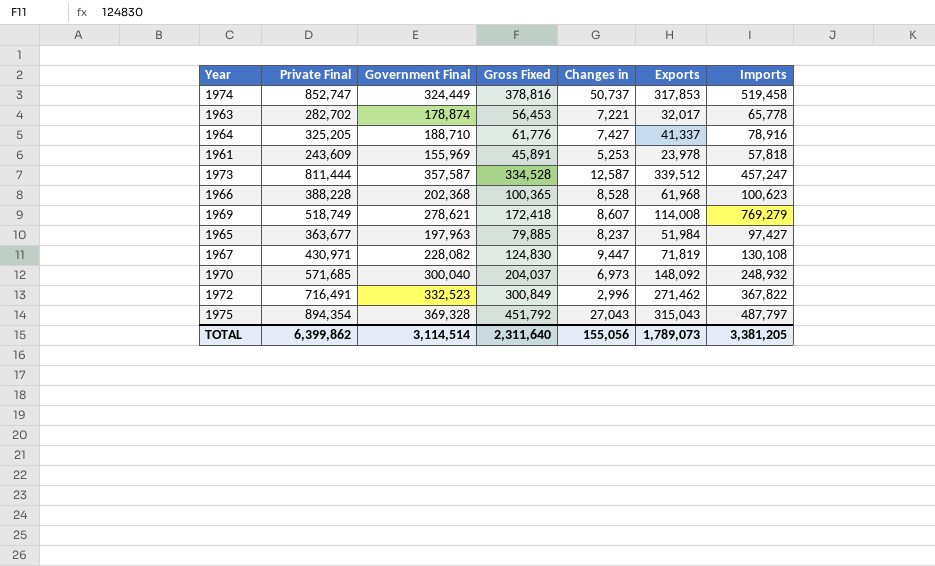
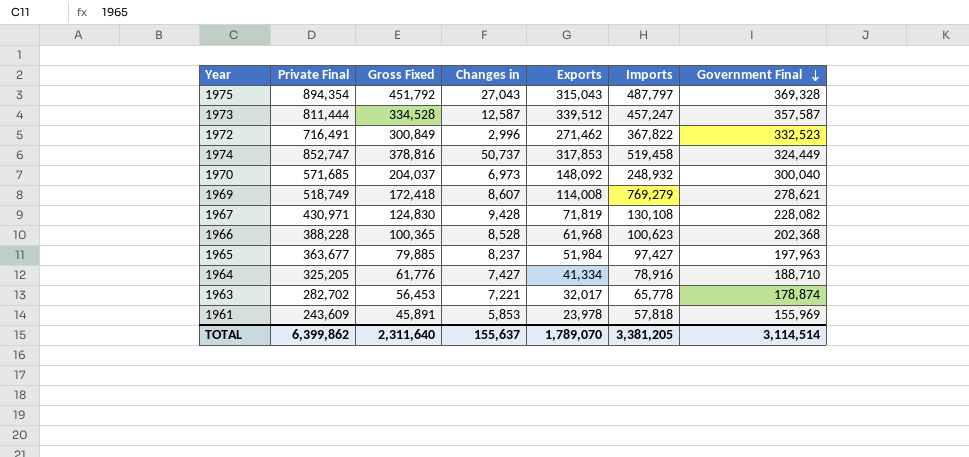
row order: none -> Government Final descending
column Government Final | position: 3 -> 7
1967 | Changes in: 9,447 -> 9,428
1964 | Exports: 41,337 -> 41,334
1961 | Changes in: 5,253 -> 5,853
TOTAL | Changes in: 155,056 -> 155,637
TOTAL | Exports: 1,789,073 -> 1,789,070

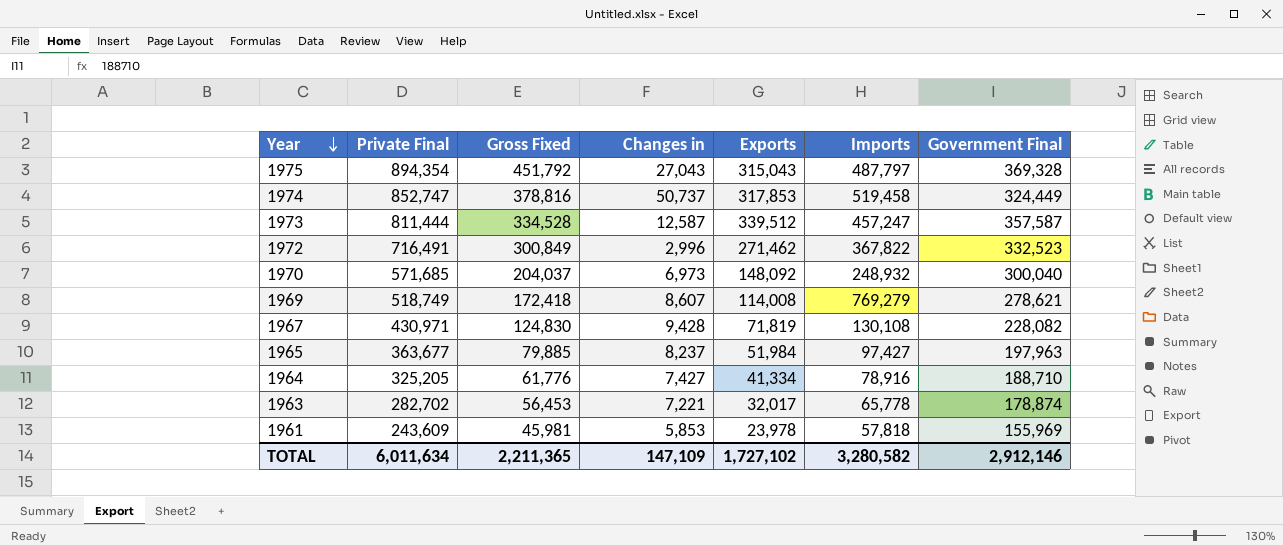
row order: Government Final descending -> Year descending
row 1966: 388,228 | 100,365 | 8,528 | 61,968 | 100,623 | 202,368 -> none
1961 | Gross Fixed: 45,891 -> 45,981
TOTAL | Private Final: 6,399,862 -> 6,011,634
TOTAL | Gross Fixed: 2,311,640 -> 2,211,365
TOTAL | Changes in: 155,637 -> 147,109
TOTAL | Exports: 1,789,070 -> 1,727,102
TOTAL | Imports: 3,381,205 -> 3,280,582
TOTAL | Government Final: 3,114,514 -> 2,912,146

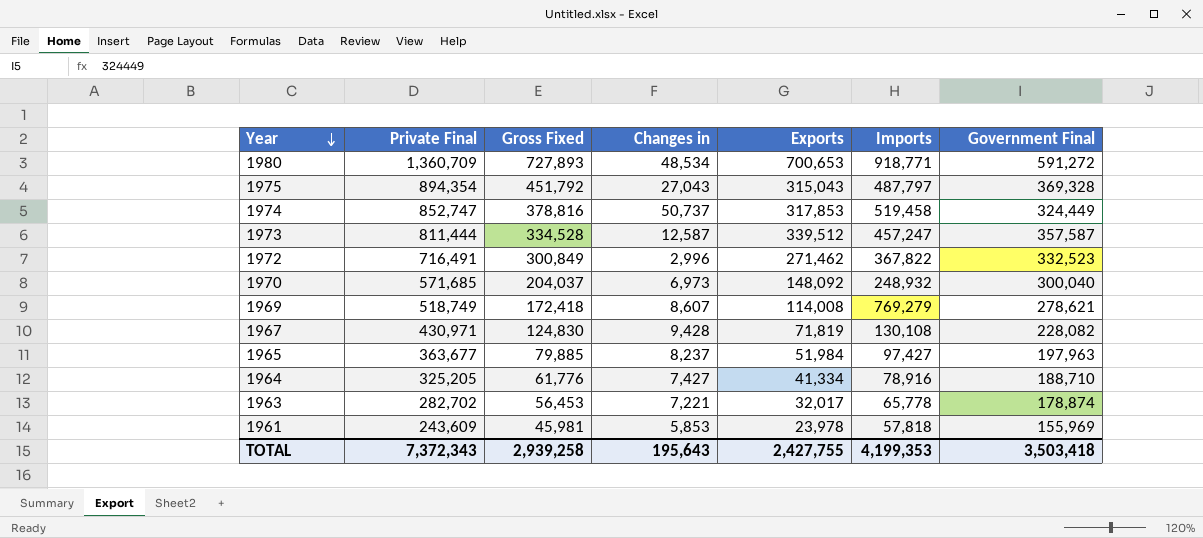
row 1980: none -> 1,360,709 | 727,893 | 48,534 | 700,653 | 918,771 | 591,272
TOTAL | Private Final: 6,011,634 -> 7,372,343
TOTAL | Gross Fixed: 2,211,365 -> 2,939,258
TOTAL | Changes in: 147,109 -> 195,643
TOTAL | Exports: 1,727,102 -> 2,427,755
TOTAL | Imports: 3,280,582 -> 4,199,353
TOTAL | Government Final: 2,912,146 -> 3,503,418

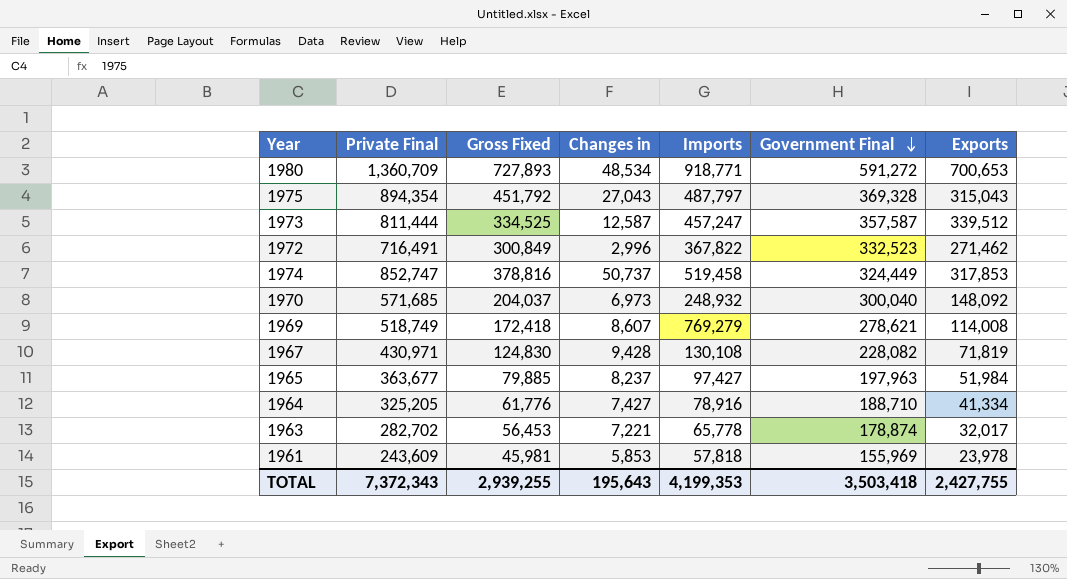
row order: Year descending -> Government Final descending
column Exports | position: 5 -> 7
1973 | Gross Fixed: 334,528 -> 334,525
TOTAL | Gross Fixed: 2,939,258 -> 2,939,255

